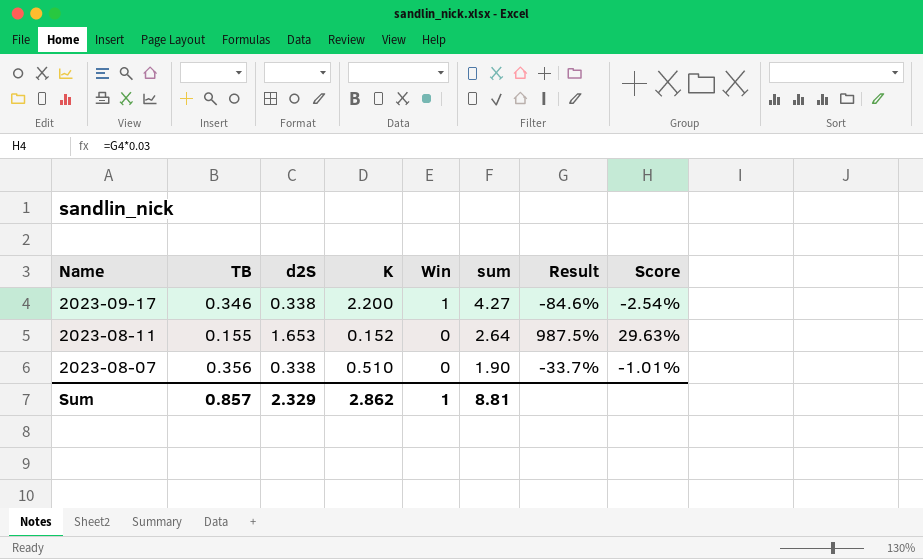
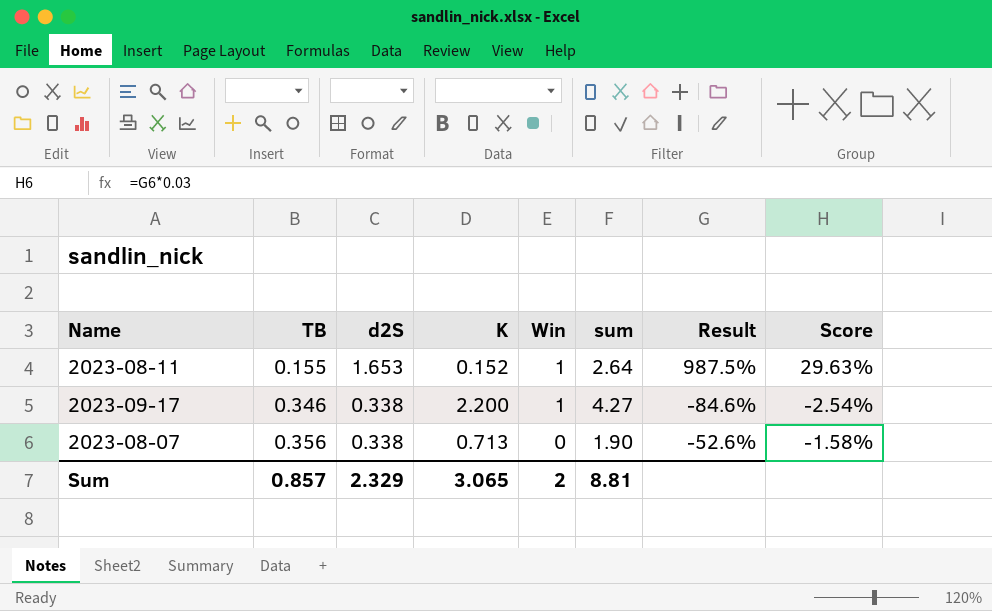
row order: Name descending -> TB ascending
2023-08-11 | Win: 0 -> 1
2023-08-07 | K: 0.510 -> 0.713
2023-08-07 | Result: -33.7% -> -52.6%
2023-08-07 | Score: -1.01% -> -1.58%
Sum | K: 2.862 -> 3.065
Sum | Win: 1 -> 2

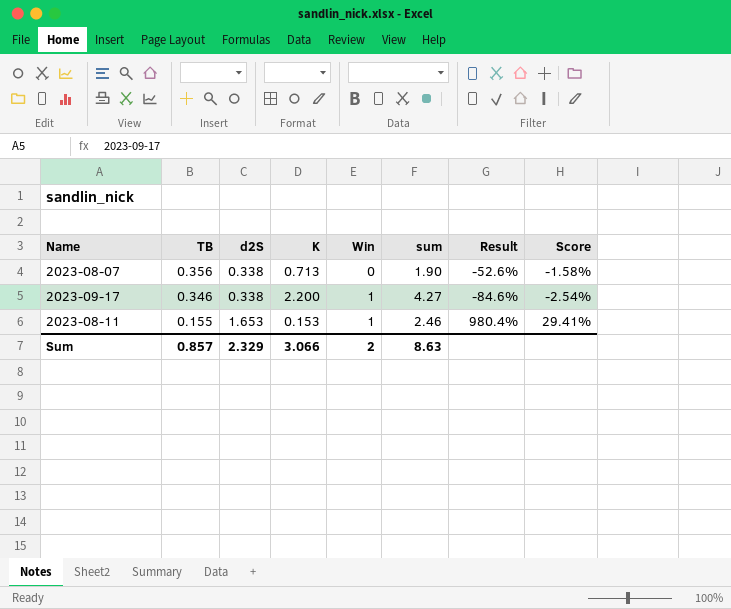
row order: TB ascending -> TB descending
2023-08-11 | K: 0.152 -> 0.153
2023-08-11 | sum: 2.64 -> 2.46
2023-08-11 | Result: 987.5% -> 980.4%
2023-08-11 | Score: 29.63% -> 29.41%
Sum | K: 3.065 -> 3.066
Sum | sum: 8.81 -> 8.63

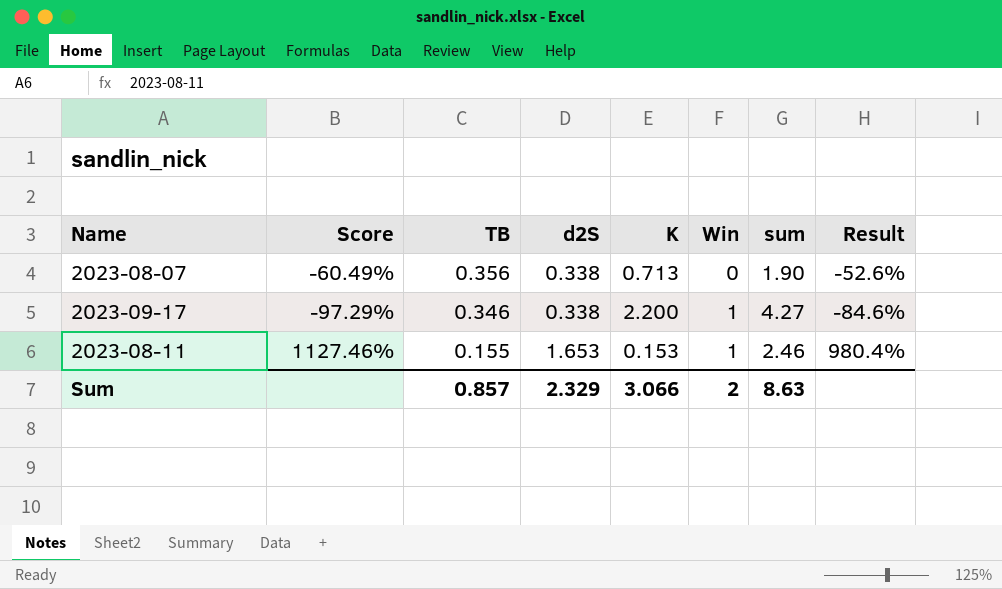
column Score | formula: [Result] * 0.03 -> [Result] * 1.15
column Score | position: 8 -> 2

